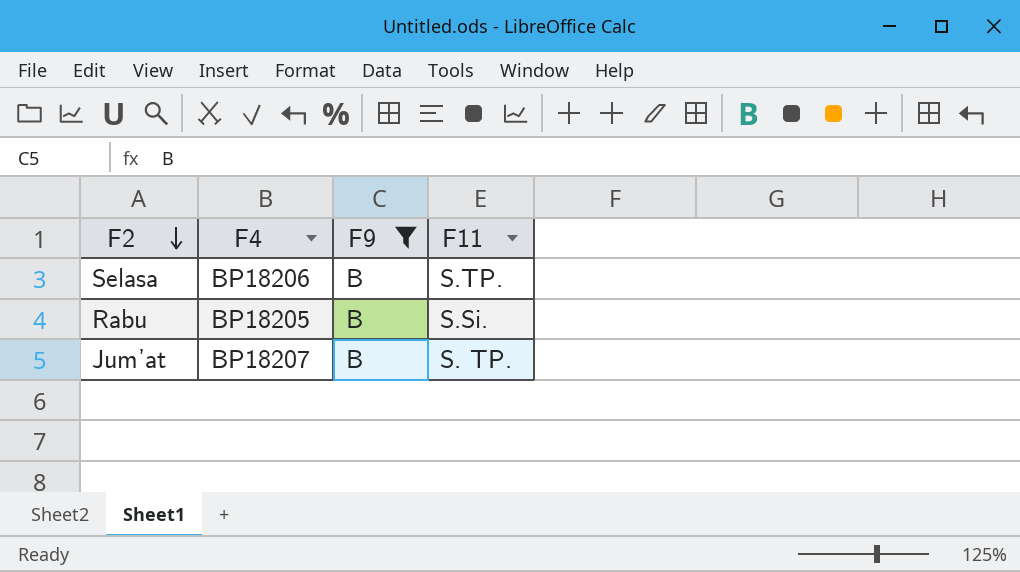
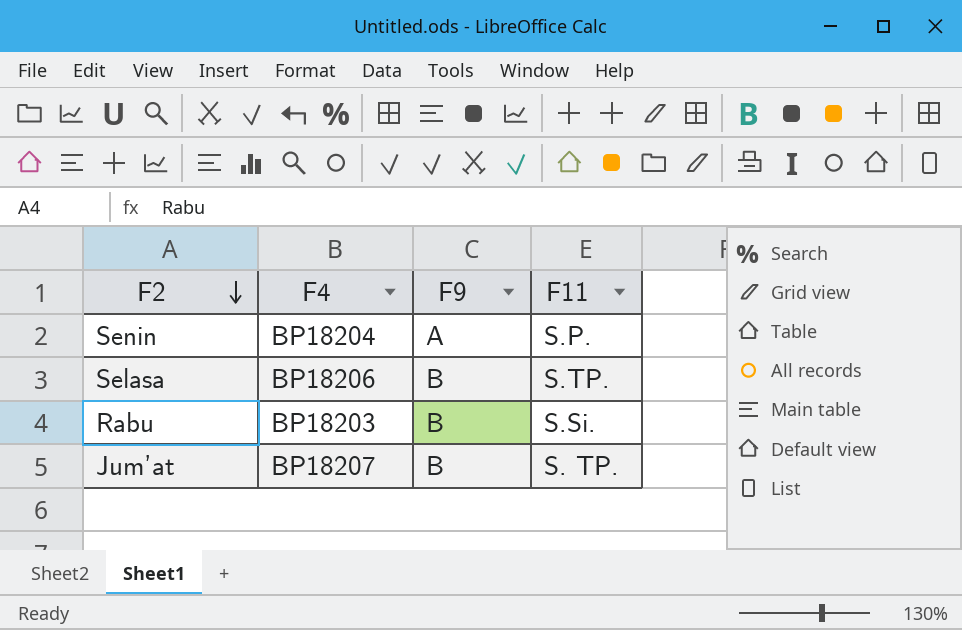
filter: F9 = B -> none
Rabu | F4: BP18205 -> BP18203

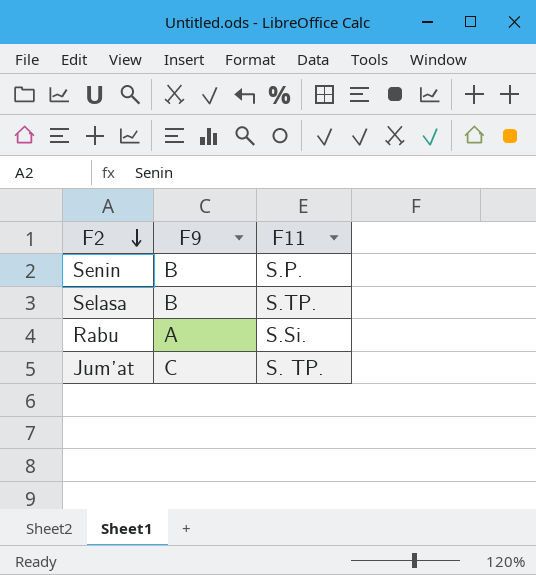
column F4 | position: 2 -> none
Senin | F9: A -> B
Rabu | F9: B -> A
Jum’at | F9: B -> C

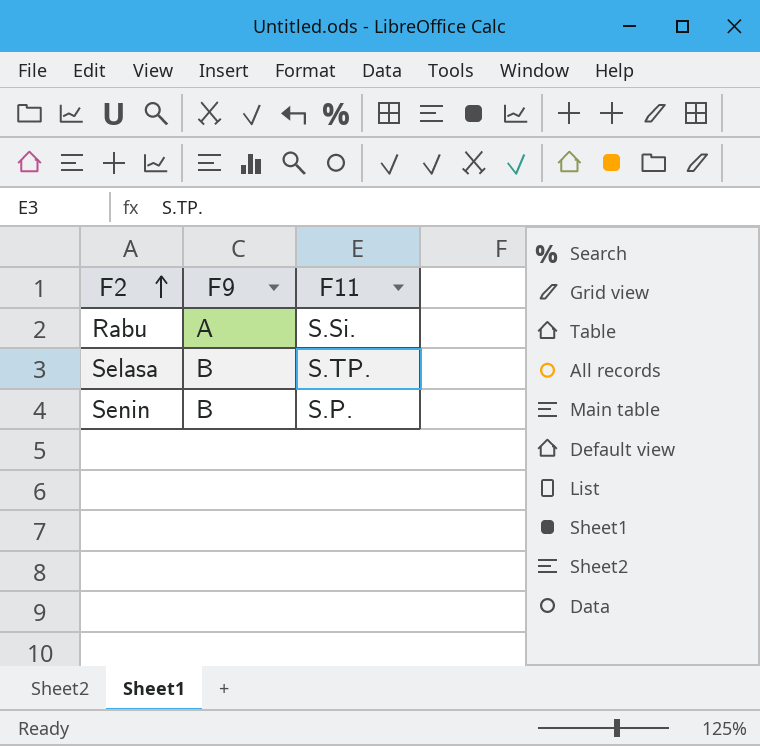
row order: F2 descending -> F2 ascending
row Jum’at: C | S. TP. -> none

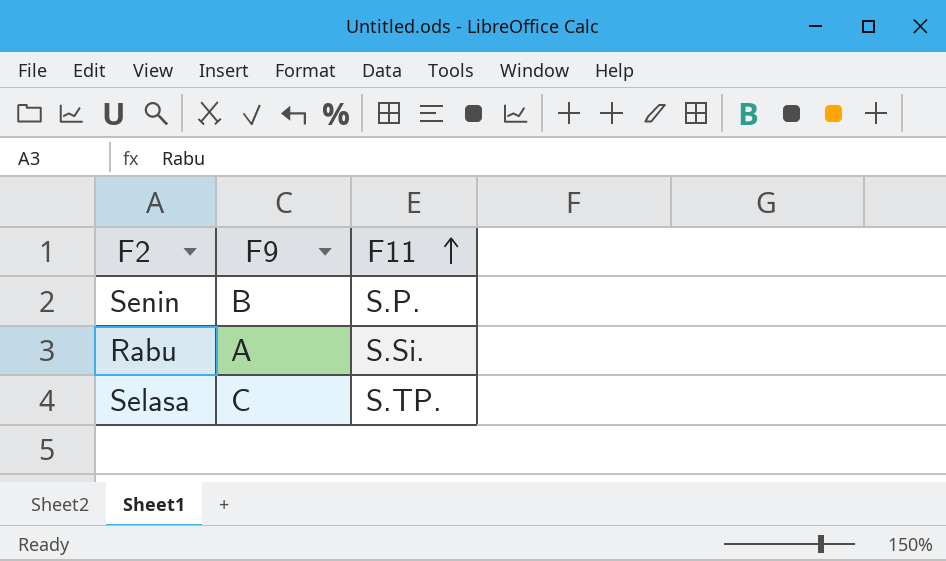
row order: F2 ascending -> F11 ascending
Selasa | F9: B -> C

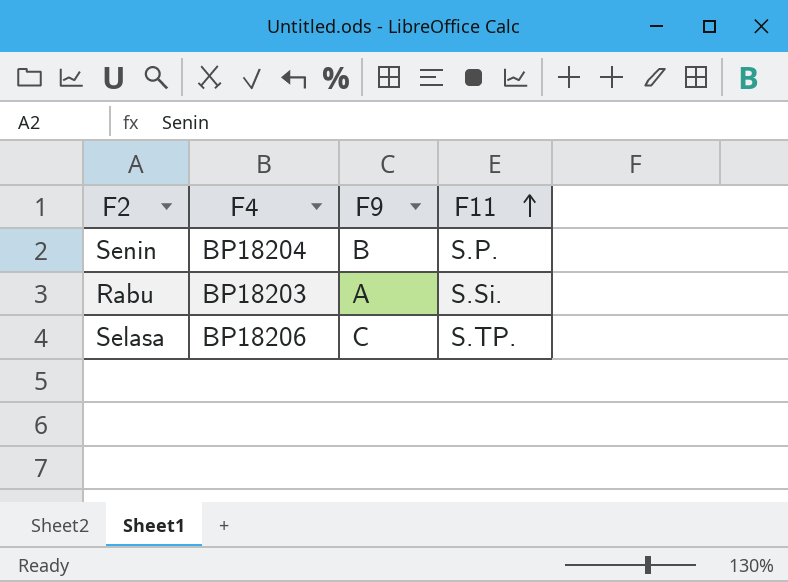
column F4 | position: none -> 2

